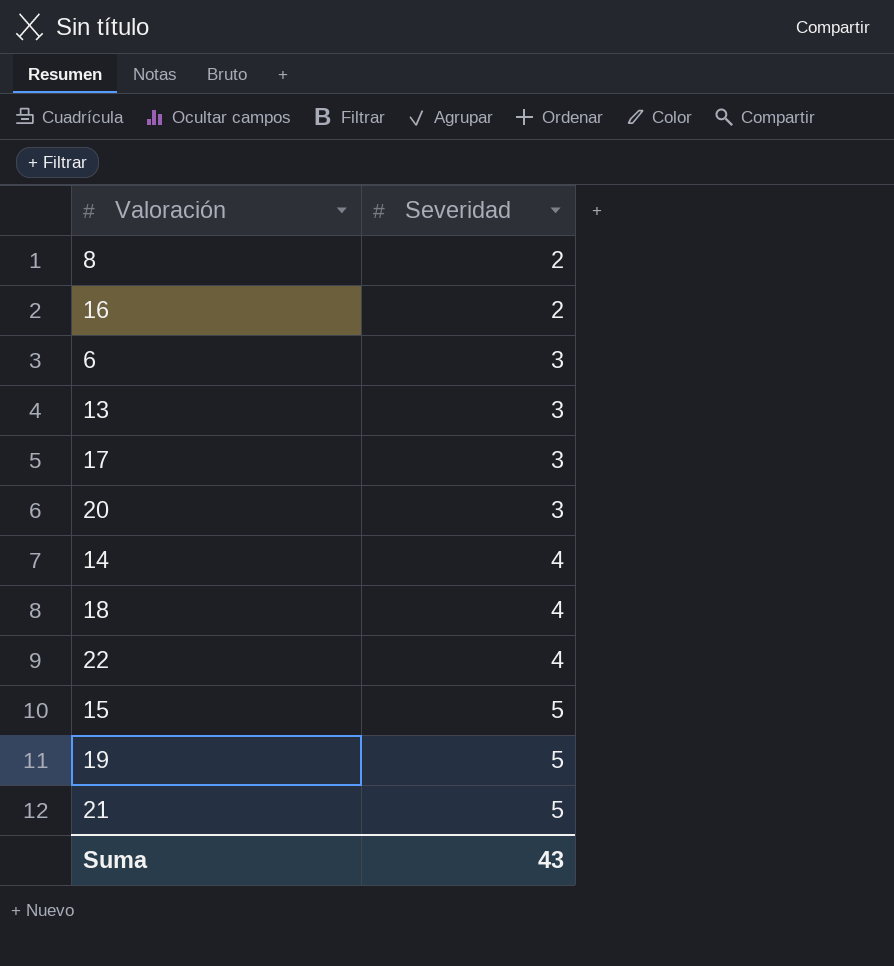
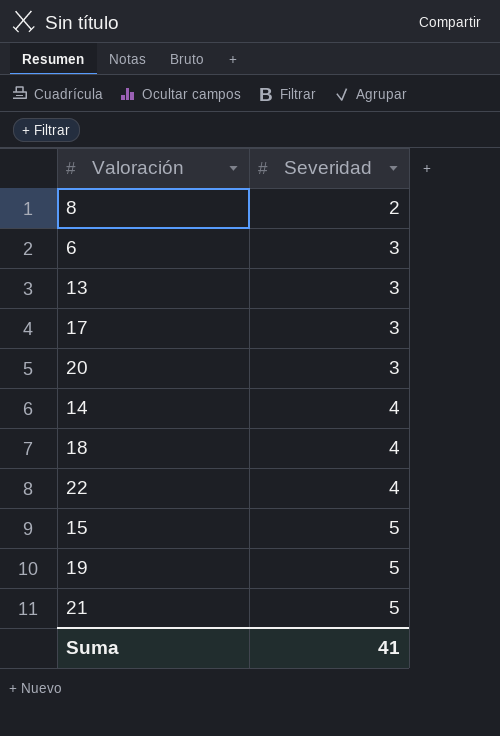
row 16: 2 -> none
Suma | Severidad: 43 -> 41

